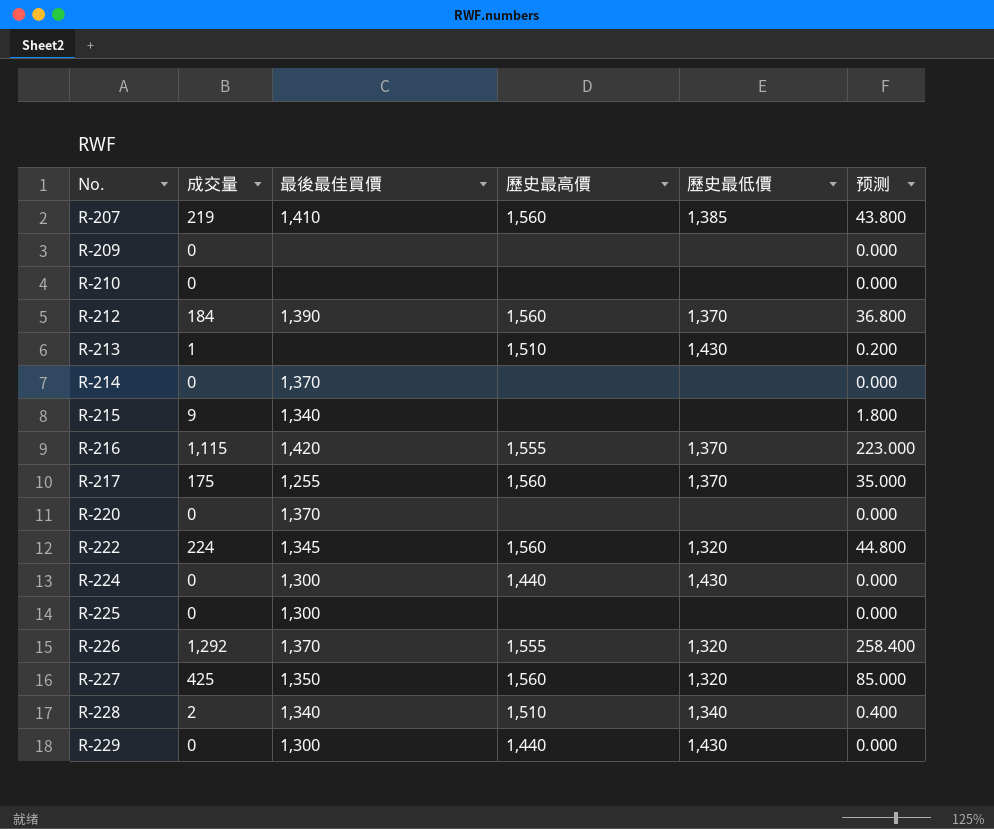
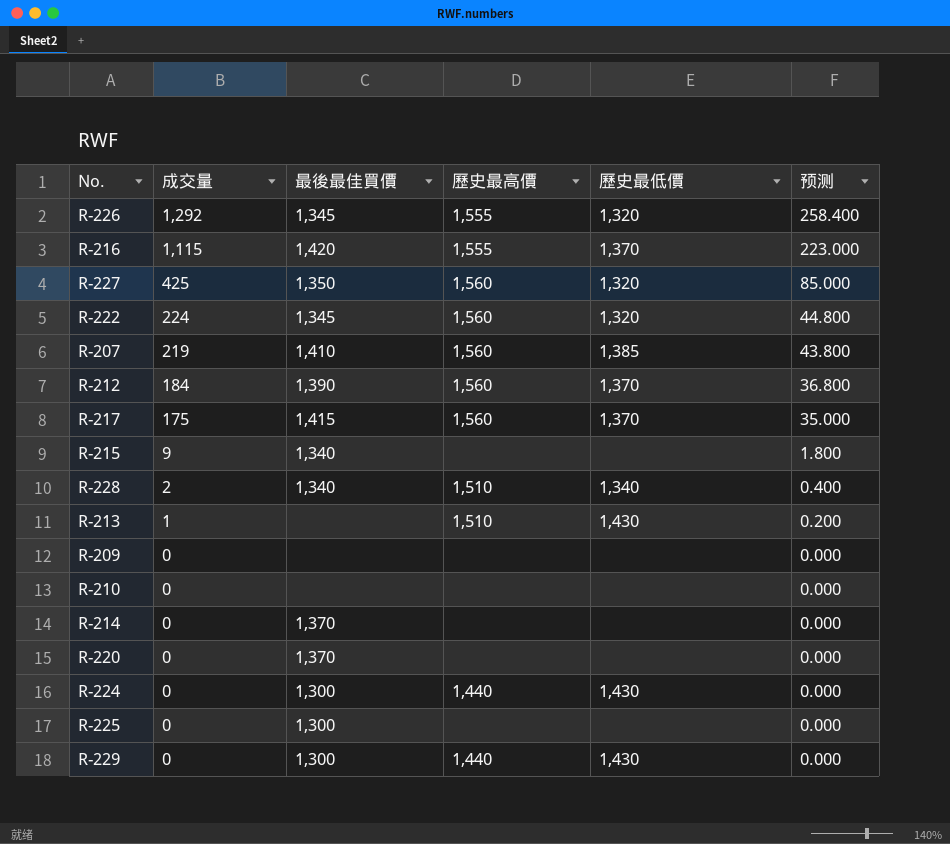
row order: No. ascending -> 成交量 descending
R-226 | 最後最佳買價: 1,370 -> 1,345
R-217 | 最後最佳買價: 1,255 -> 1,415

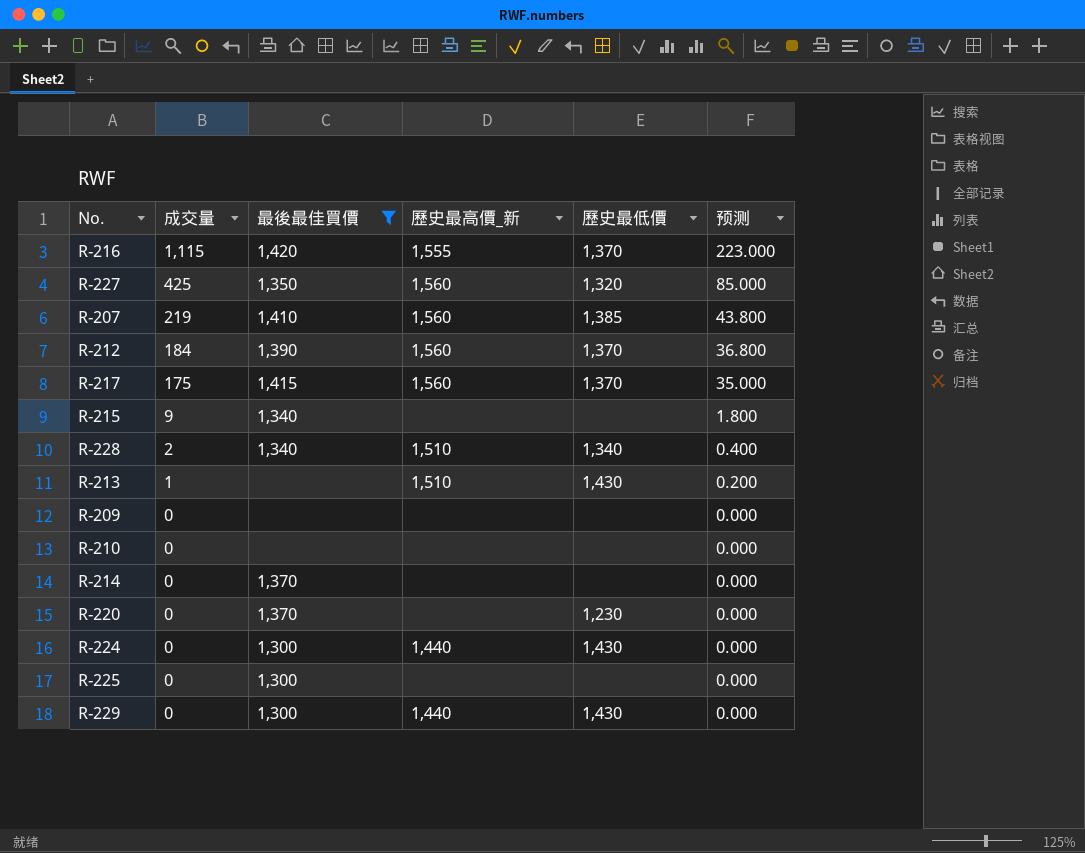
filter: none -> 最後最佳買價 != 1,345
column name: 歷史最高價 -> 歷史最高價_新
R-220 | 歷史最低價: none -> 1,230

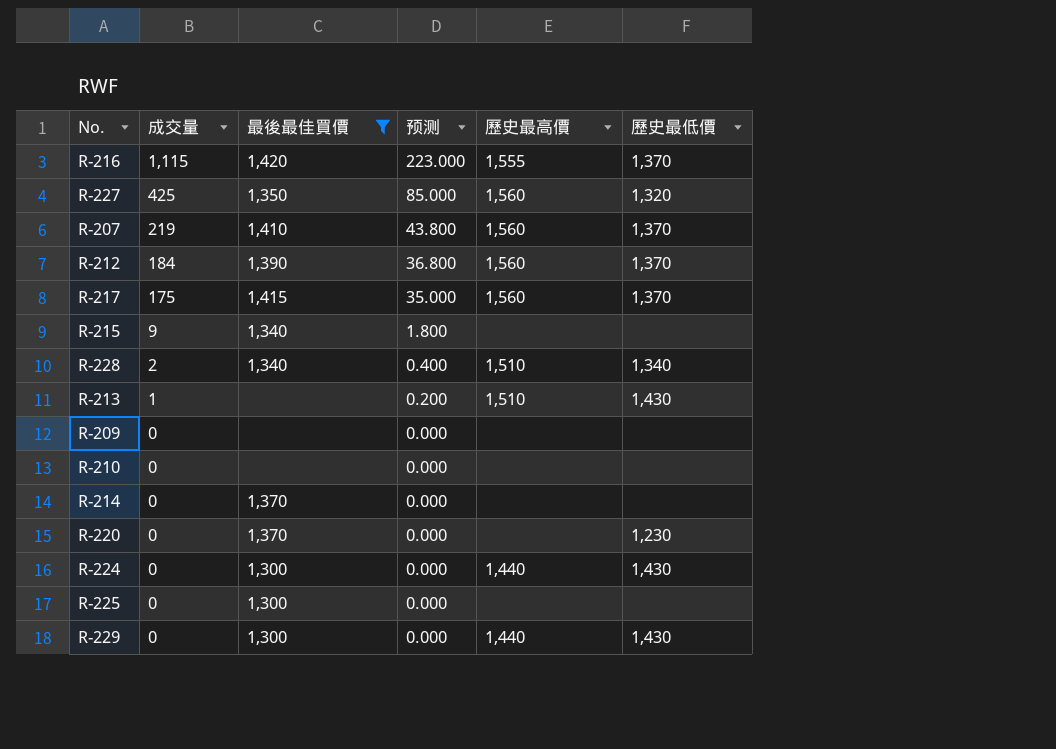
column 预测 | position: 6 -> 4
column name: 歷史最高價_新 -> 歷史最高價
R-207 | 歷史最低價: 1,385 -> 1,370

